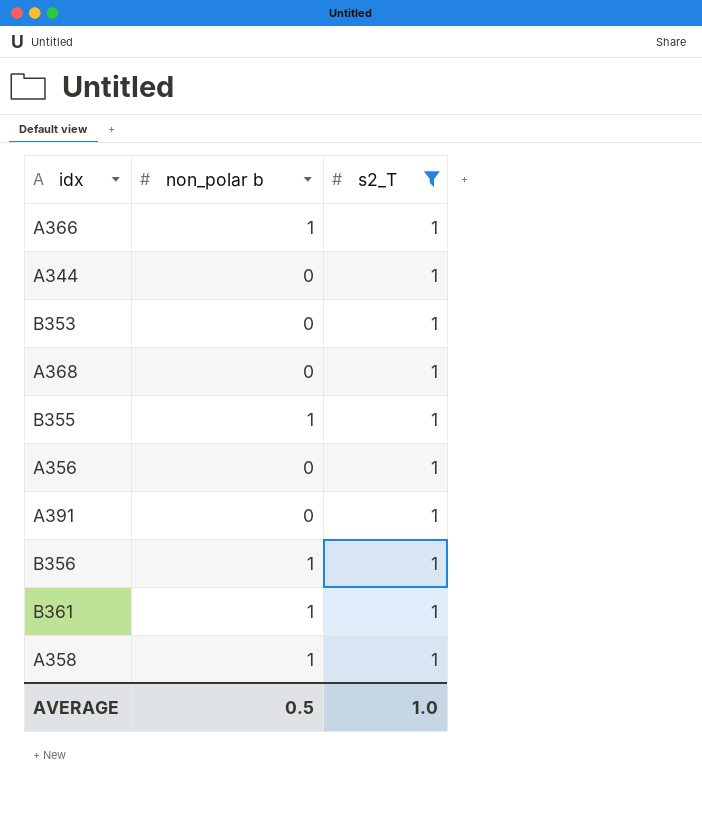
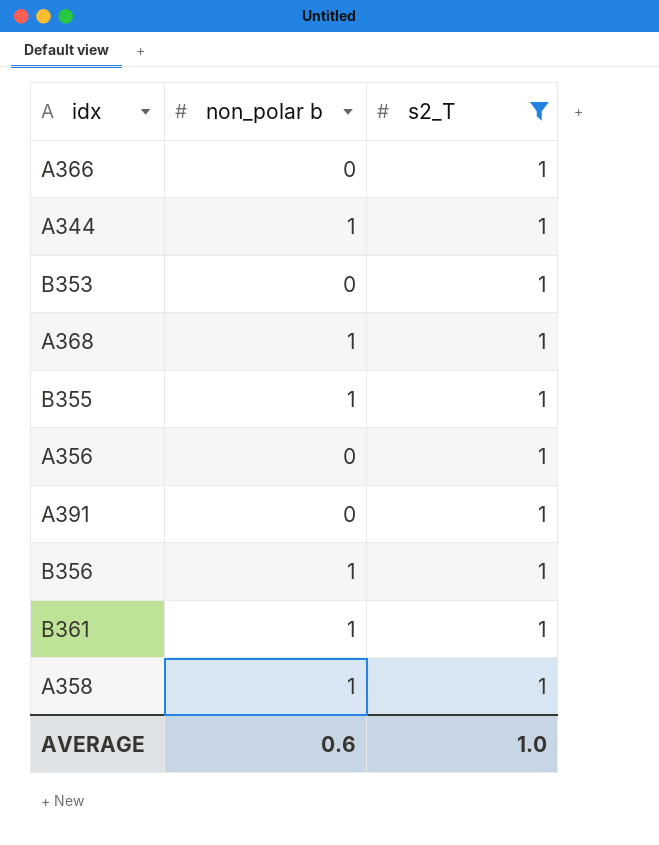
A366 | non_polar b: 1 -> 0
A344 | non_polar b: 0 -> 1
A368 | non_polar b: 0 -> 1
AVERAGE | non_polar b: 0.5 -> 0.6

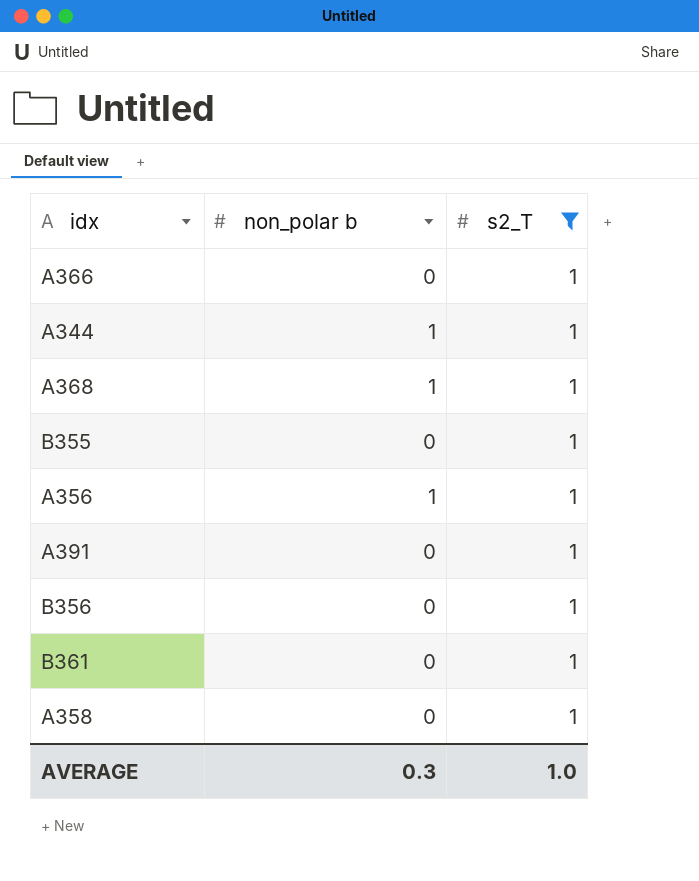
row B353: 0 | 1 -> none
B355 | non_polar b: 1 -> 0
A356 | non_polar b: 0 -> 1
B356 | non_polar b: 1 -> 0
B361 | non_polar b: 1 -> 0
A358 | non_polar b: 1 -> 0
AVERAGE | non_polar b: 0.6 -> 0.3

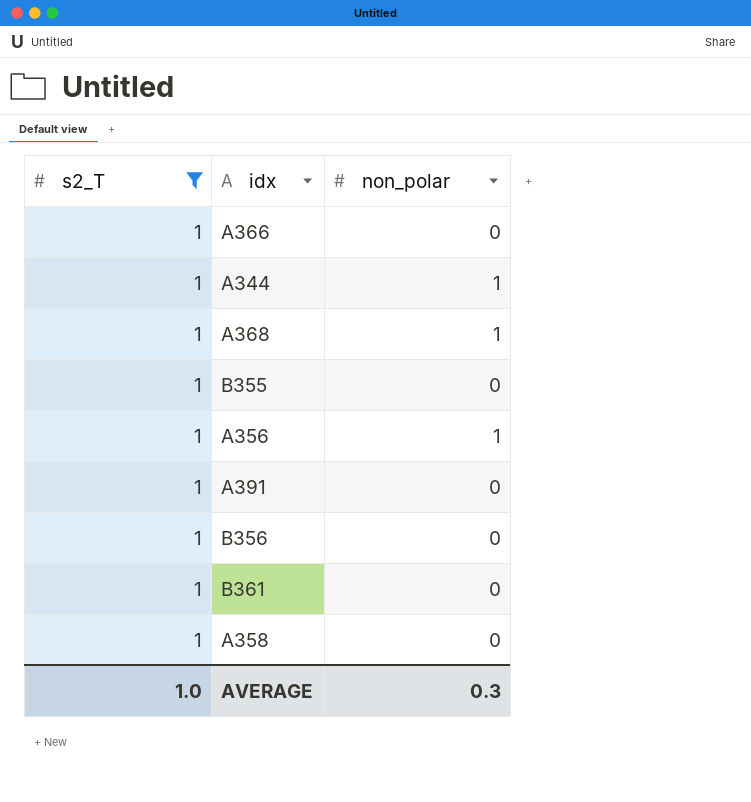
column s2_T | position: 3 -> 1
column name: non_polar b -> non_polar

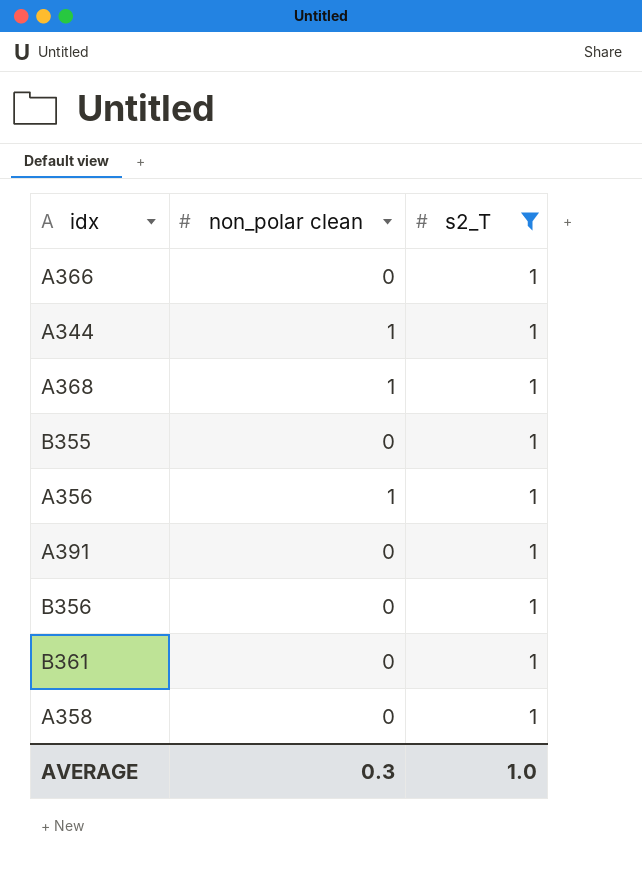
column name: non_polar -> non_polar clean
column s2_T | position: 1 -> 3

